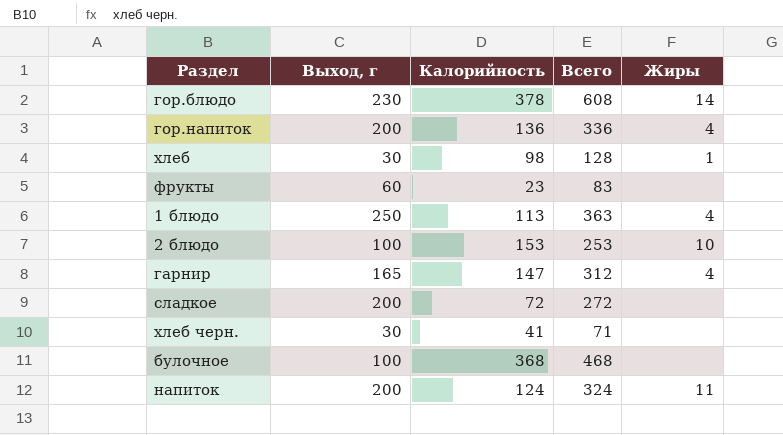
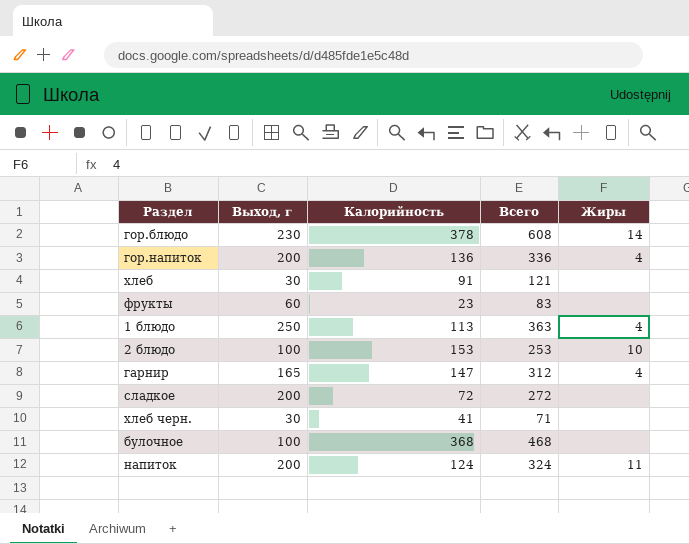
хлеб | Калорийность: 98 -> 91
хлеб | Всего: 128 -> 121
хлеб | Жиры: 1 -> none

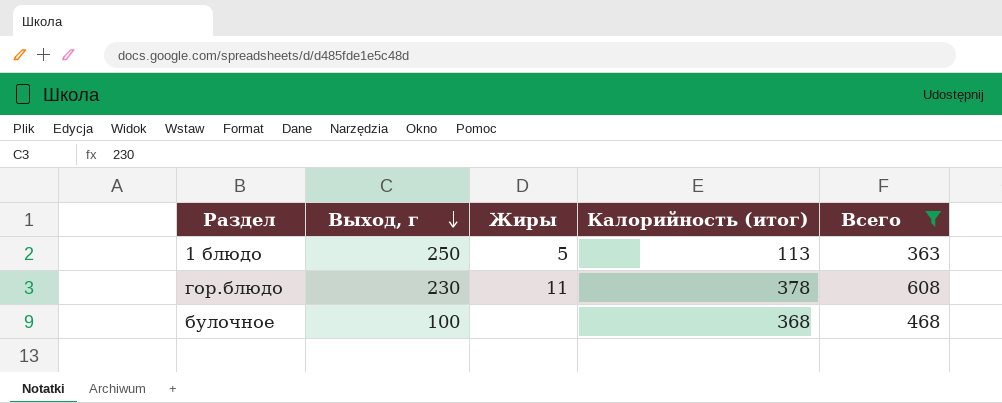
filter: none -> Всего >= 363
row order: none -> Выход, г descending
column Жиры | position: 5 -> 3
column name: Калорийность -> Калорийность (итог)
1 блюдо | Жиры: 4 -> 5
гор.блюдо | Жиры: 14 -> 11

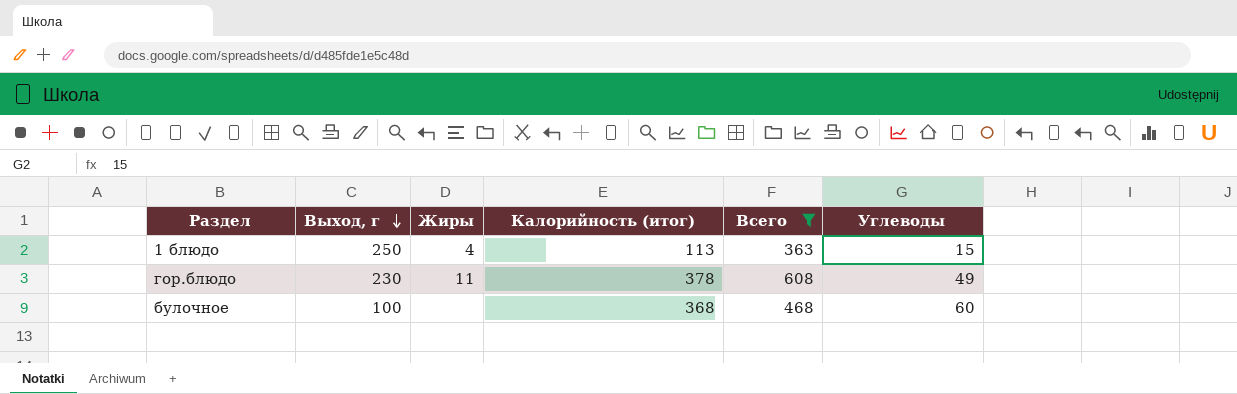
column Углеводы | position: none -> 6
1 блюдо | Жиры: 5 -> 4

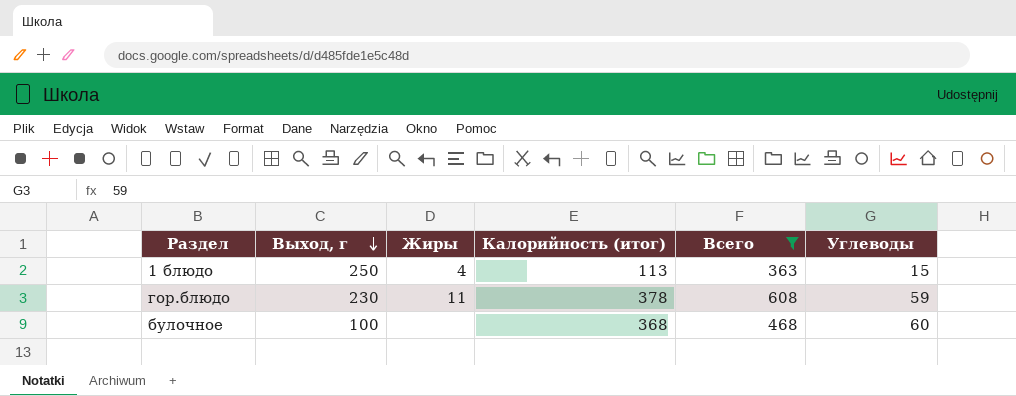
гор.блюдо | Углеводы: 49 -> 59

